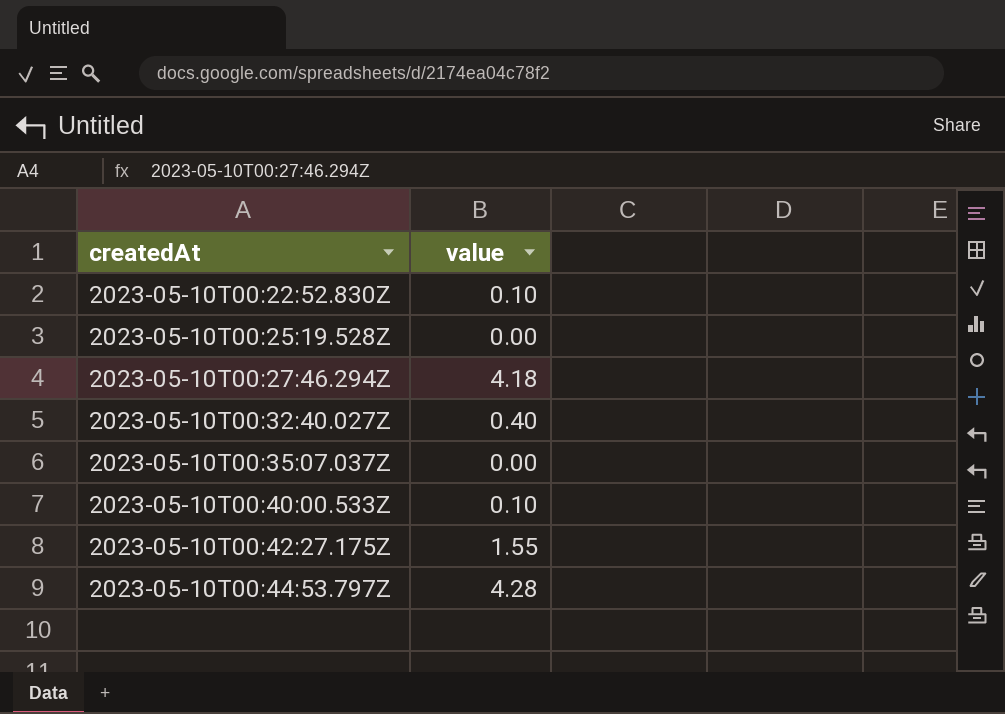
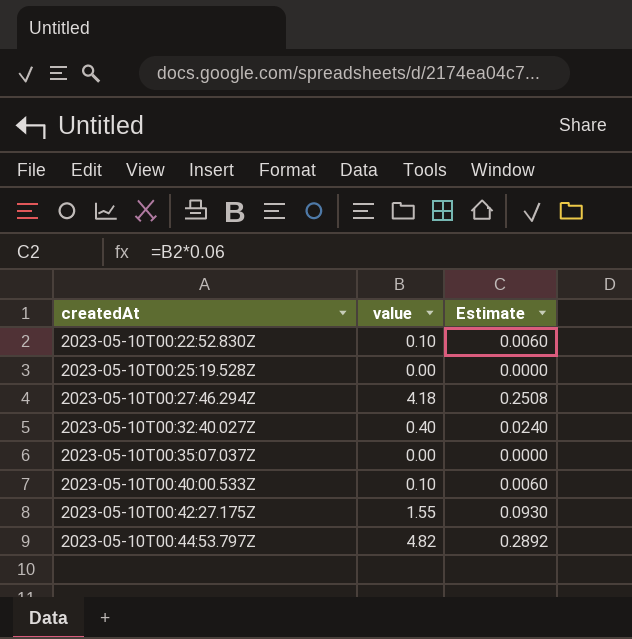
column Estimate | formula: none -> [value] * 0.06
2023-05-10T00:44:53.797Z | value: 4.28 -> 4.82

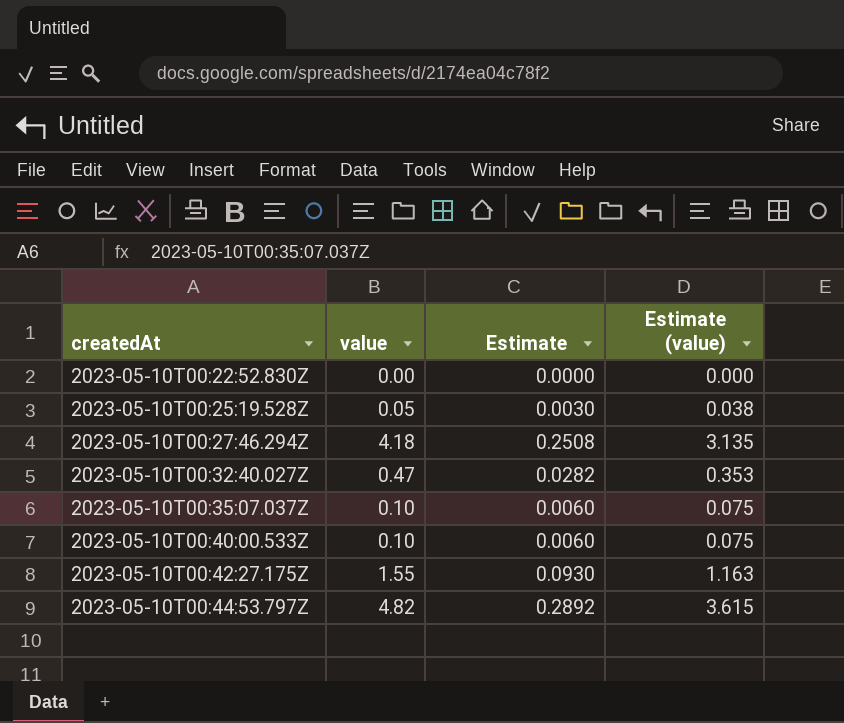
column Estimate (value) | formula: none -> [value] * 0.75
2023-05-10T00:22:52.830Z | value: 0.10 -> 0.00
2023-05-10T00:22:52.830Z | Estimate: 0.0060 -> 0.0000
2023-05-10T00:25:19.528Z | value: 0.00 -> 0.05
2023-05-10T00:25:19.528Z | Estimate: 0.0000 -> 0.0030
2023-05-10T00:32:40.027Z | value: 0.40 -> 0.47
2023-05-10T00:32:40.027Z | Estimate: 0.0240 -> 0.0282
2023-05-10T00:35:07.037Z | value: 0.00 -> 0.10
2023-05-10T00:35:07.037Z | Estimate: 0.0000 -> 0.0060

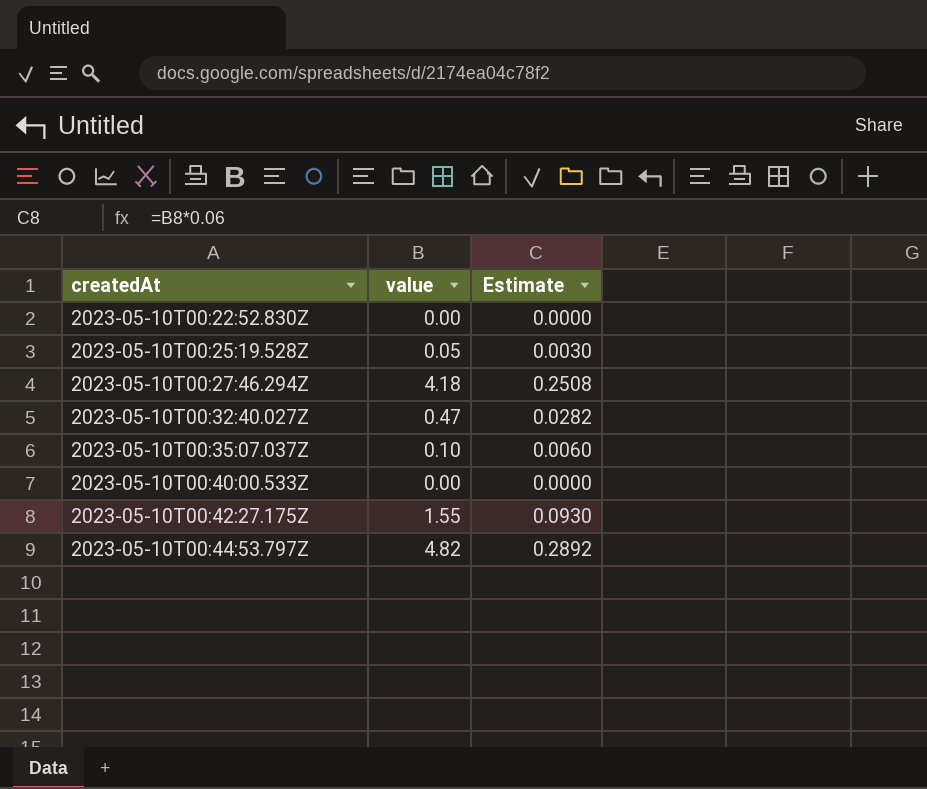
column Estimate (value) | formula: [value] * 0.75 -> none
2023-05-10T00:40:00.533Z | value: 0.10 -> 0.00
2023-05-10T00:40:00.533Z | Estimate: 0.0060 -> 0.0000

